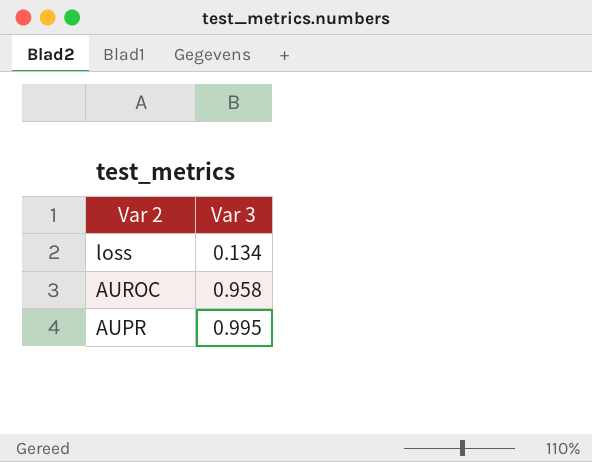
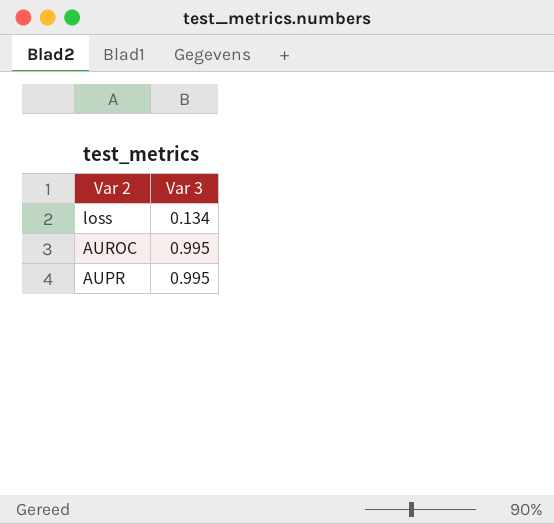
AUROC | Var 3: 0.958 -> 0.995

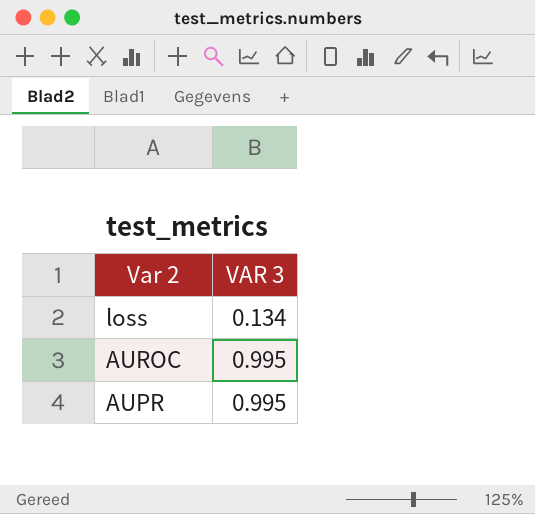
column name: Var 3 -> VAR 3

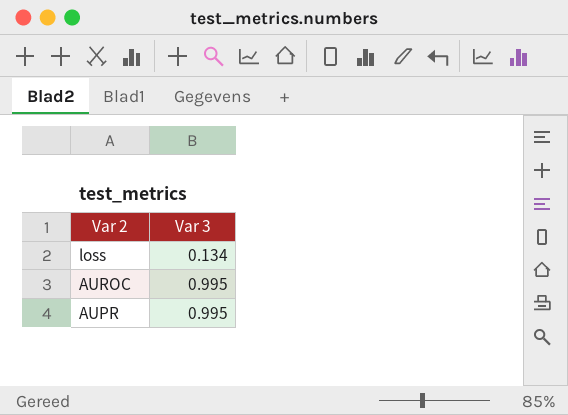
column name: VAR 3 -> Var 3

